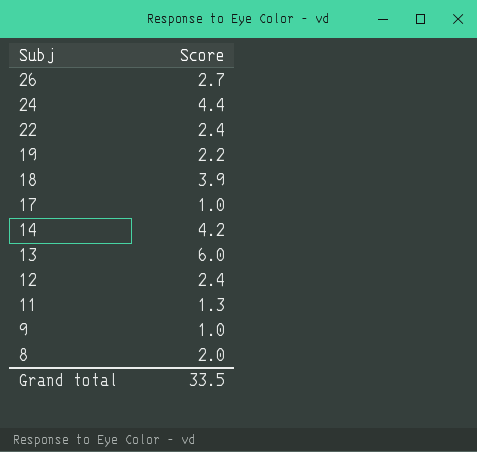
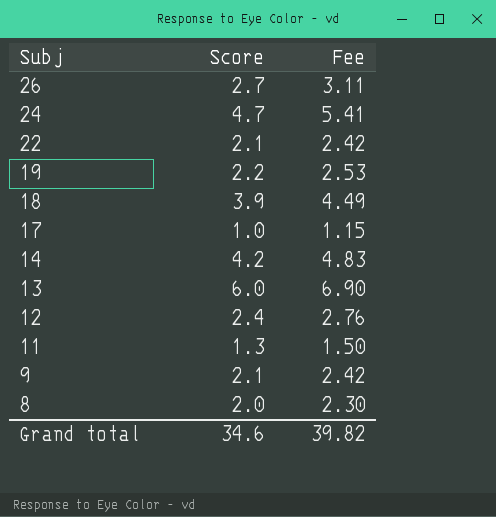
column Fee | formula: none -> [Score] * 1.15
24 | Score: 4.4 -> 4.7
22 | Score: 2.4 -> 2.1
9 | Score: 1.0 -> 2.1
Grand total | Score: 33.5 -> 34.6

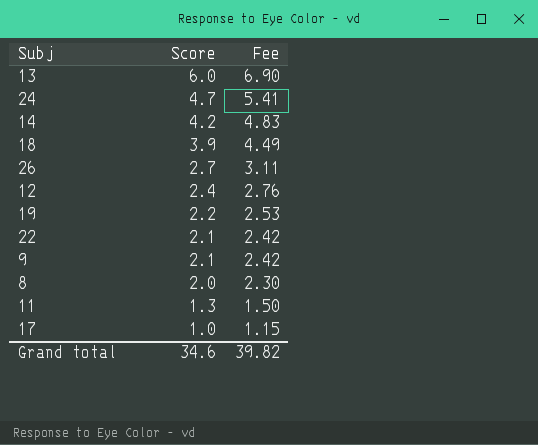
row order: Subj descending -> Score descending

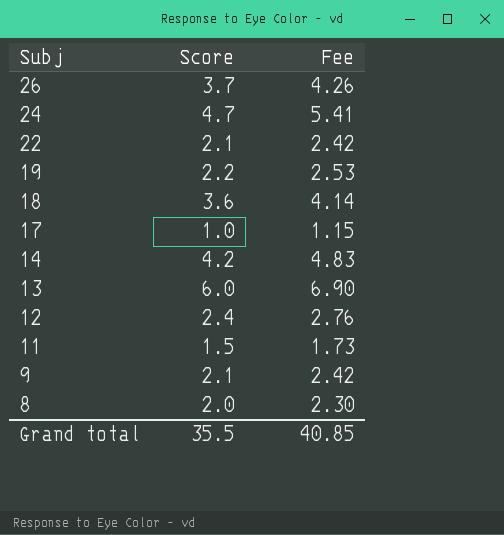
row order: Score descending -> Subj descending
26 | Score: 2.7 -> 3.7
26 | Fee: 3.11 -> 4.26
18 | Score: 3.9 -> 3.6
18 | Fee: 4.49 -> 4.14
11 | Score: 1.3 -> 1.5
11 | Fee: 1.50 -> 1.73
Grand total | Score: 34.6 -> 35.5
Grand total | Fee: 39.82 -> 40.85

